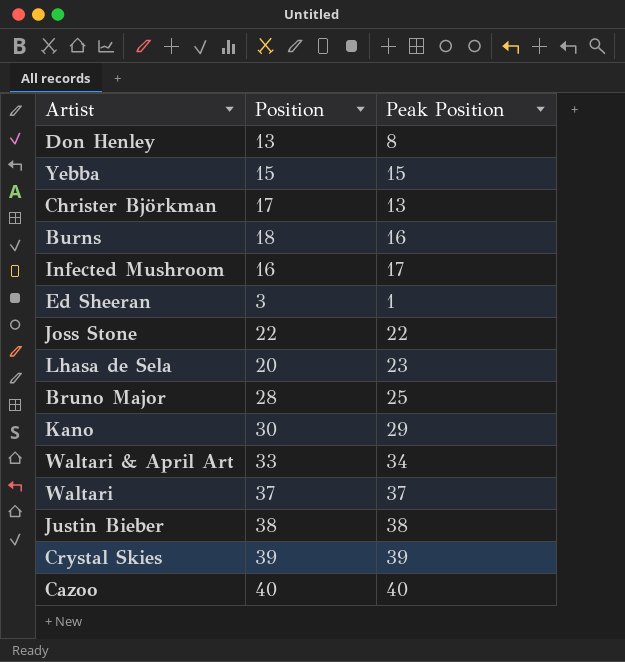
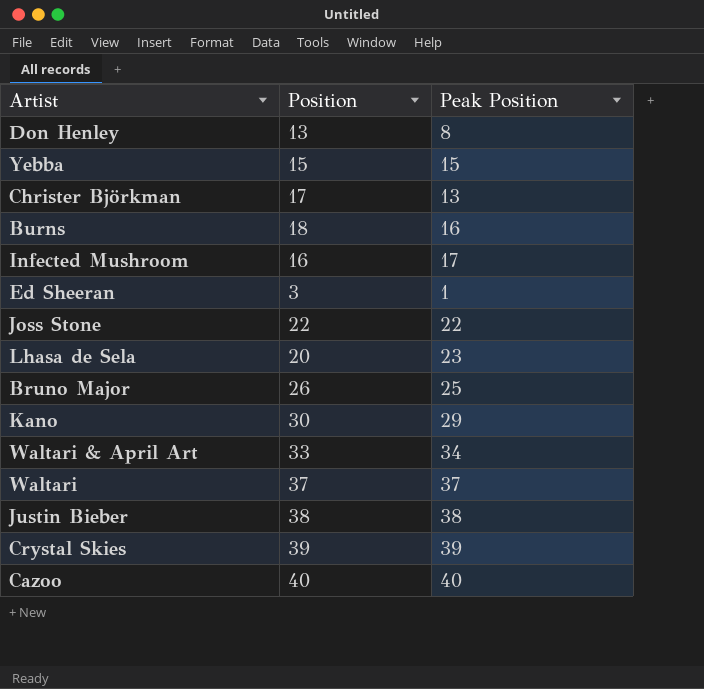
Bruno Major | Position: 28 -> 26

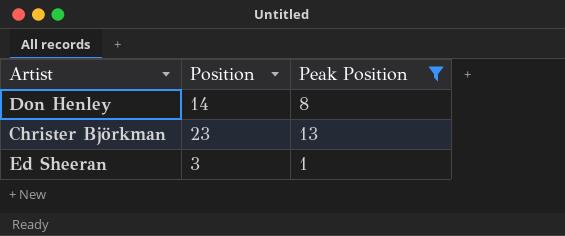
filter: none -> Peak Position <= 13
Don Henley | Position: 13 -> 14
Christer Björkman | Position: 17 -> 23

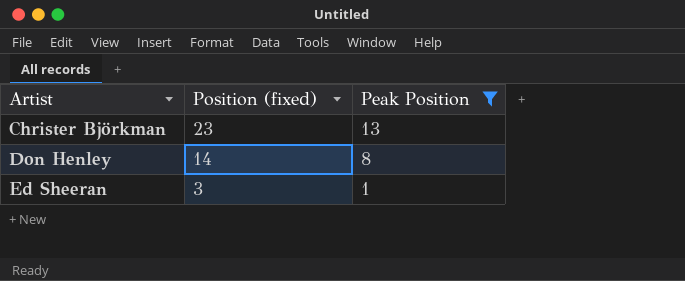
row order: none -> Artist ascending
column name: Position -> Position (fixed)

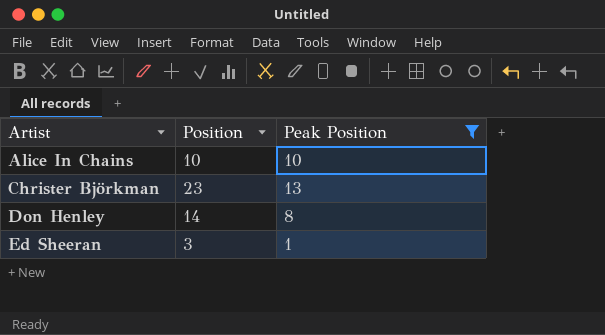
column name: Position (fixed) -> Position
row Alice In Chains: none -> 10 | 10

